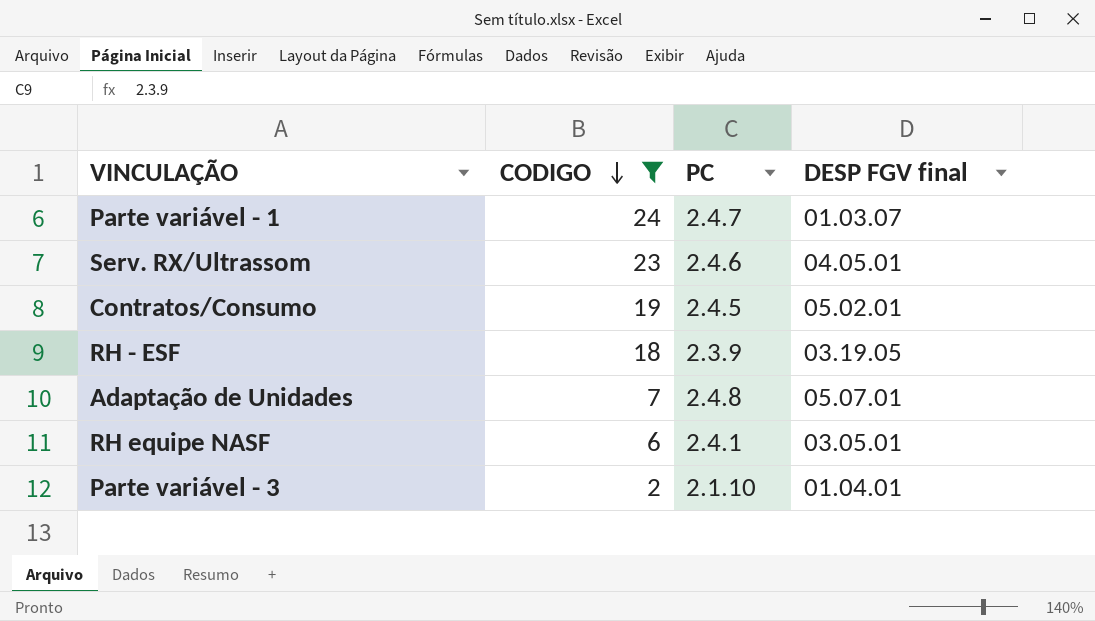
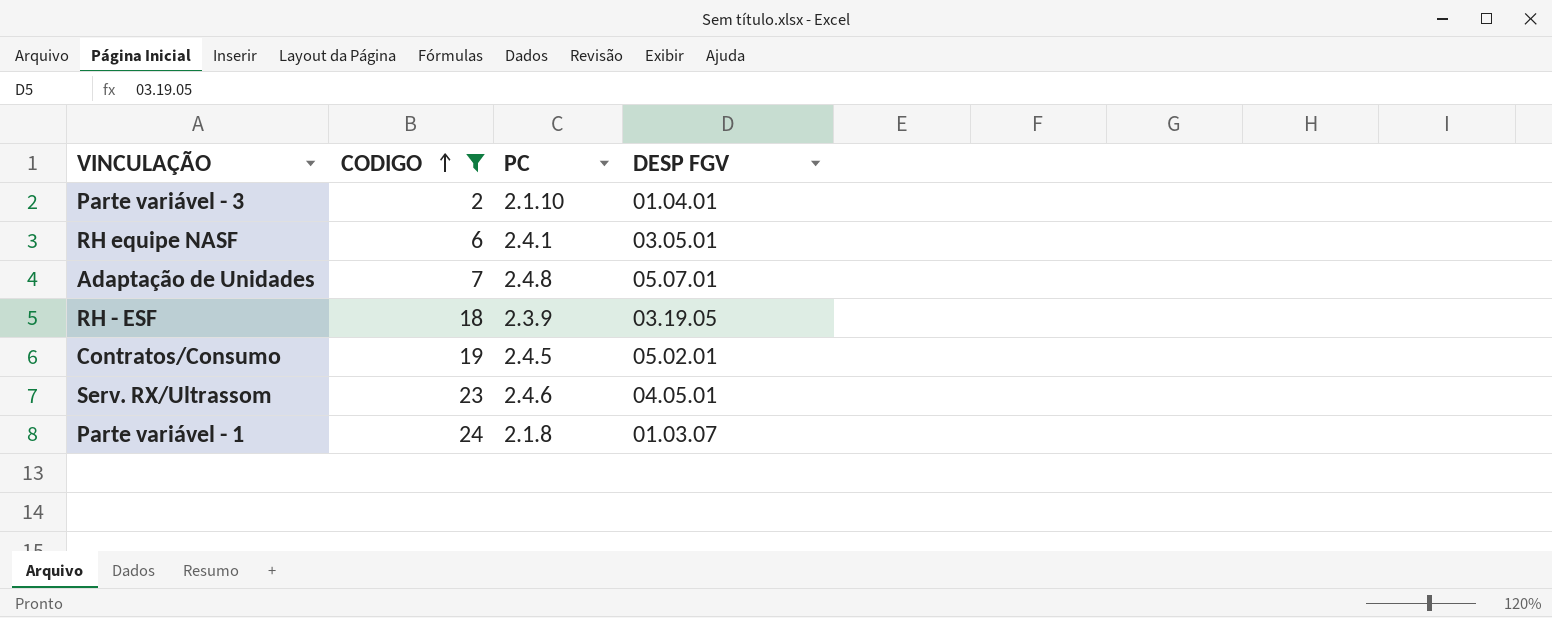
row order: CODIGO descending -> CODIGO ascending
column name: DESP FGV final -> DESP FGV
Parte variável - 1 | PC: 2.4.7 -> 2.1.8

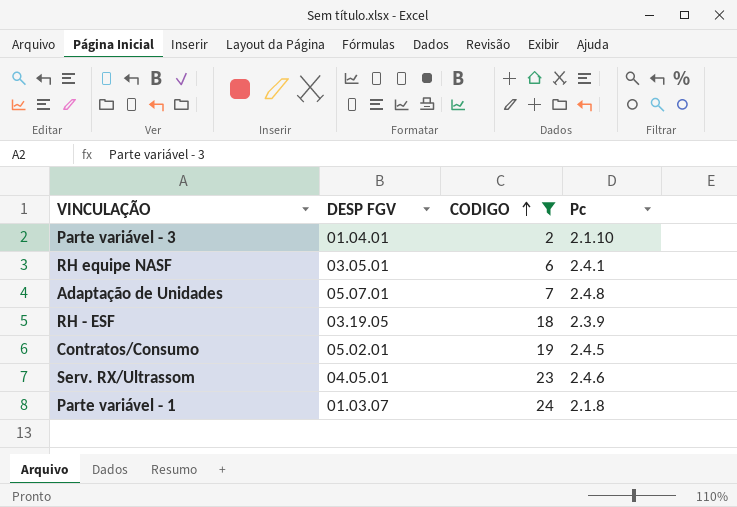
column DESP FGV | position: 4 -> 2
column name: PC -> Pc

